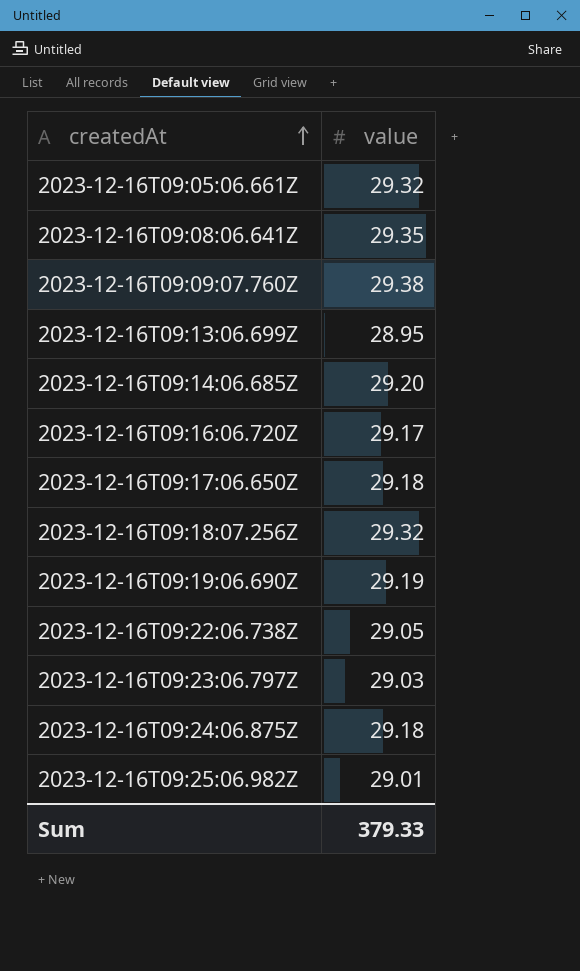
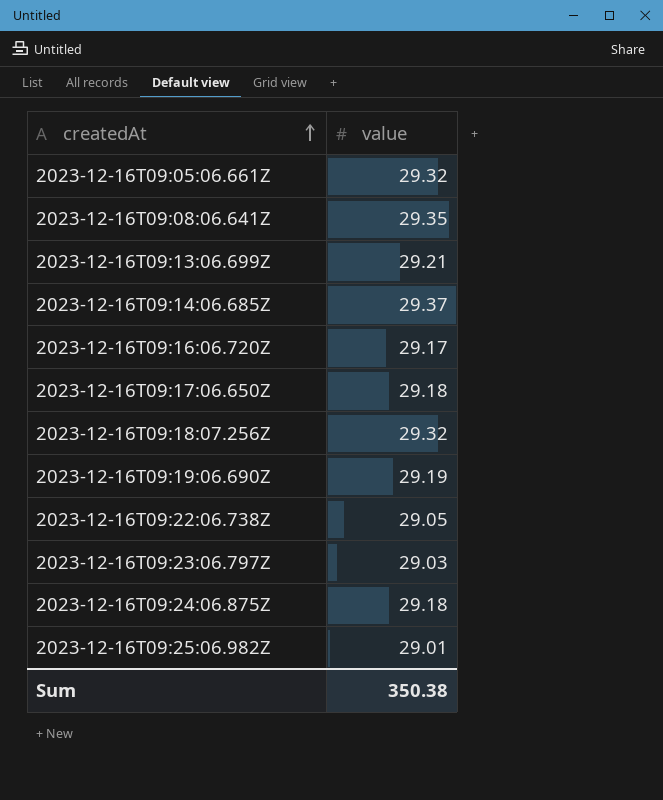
row 2023-12-16T09:09:07.760Z: 29.38 -> none
2023-12-16T09:13:06.699Z | value: 28.95 -> 29.21
2023-12-16T09:14:06.685Z | value: 29.20 -> 29.37
Sum | value: 379.33 -> 350.38

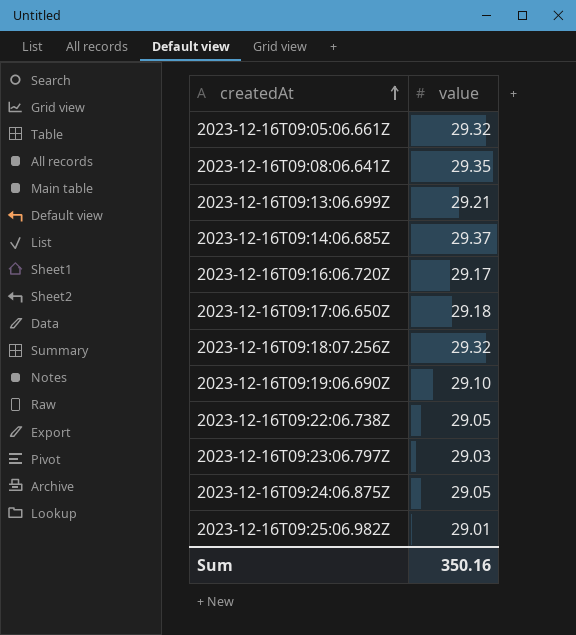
2023-12-16T09:19:06.690Z | value: 29.19 -> 29.10
2023-12-16T09:24:06.875Z | value: 29.18 -> 29.05
Sum | value: 350.38 -> 350.16

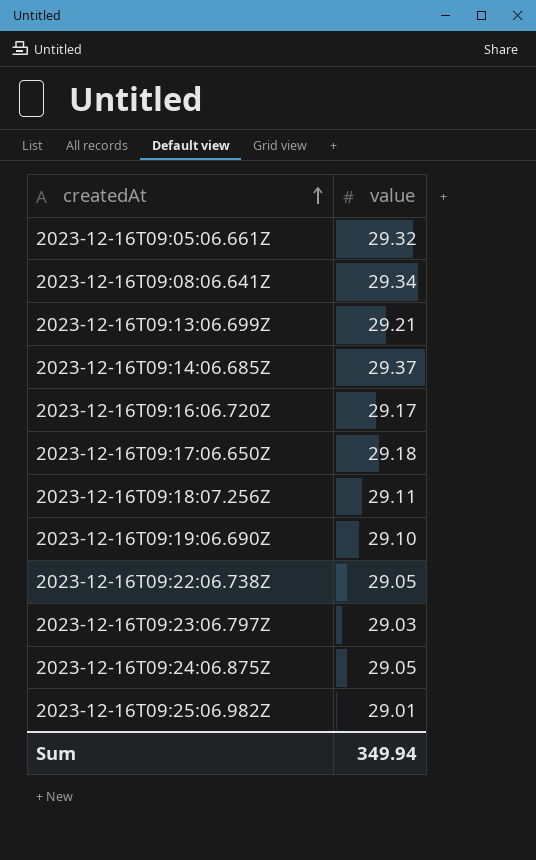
2023-12-16T09:08:06.641Z | value: 29.35 -> 29.34
2023-12-16T09:18:07.256Z | value: 29.32 -> 29.11
Sum | value: 350.16 -> 349.94

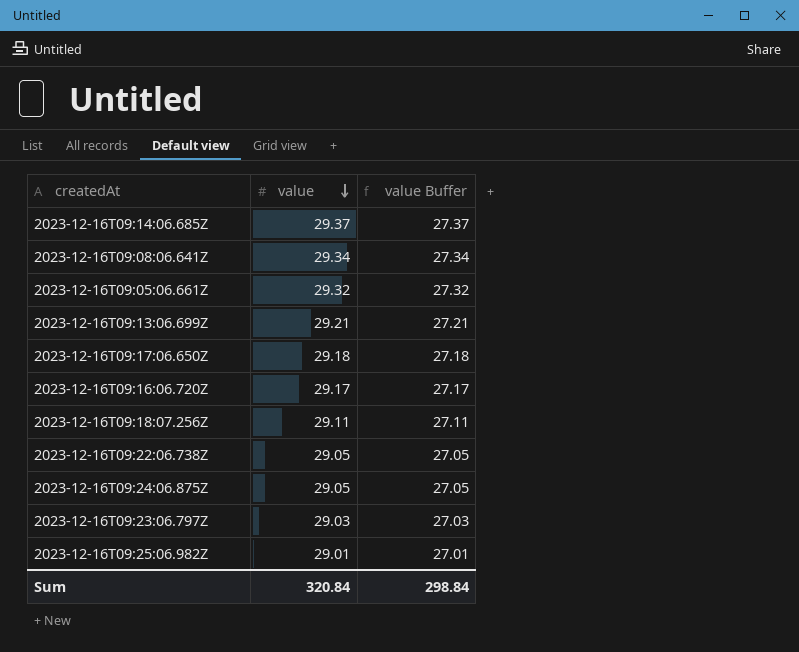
row order: createdAt ascending -> value descending
column value Buffer | formula: none -> [value] - 2
row 2023-12-16T09:19:06.690Z: 29.10 -> none
Sum | value: 349.94 -> 320.84

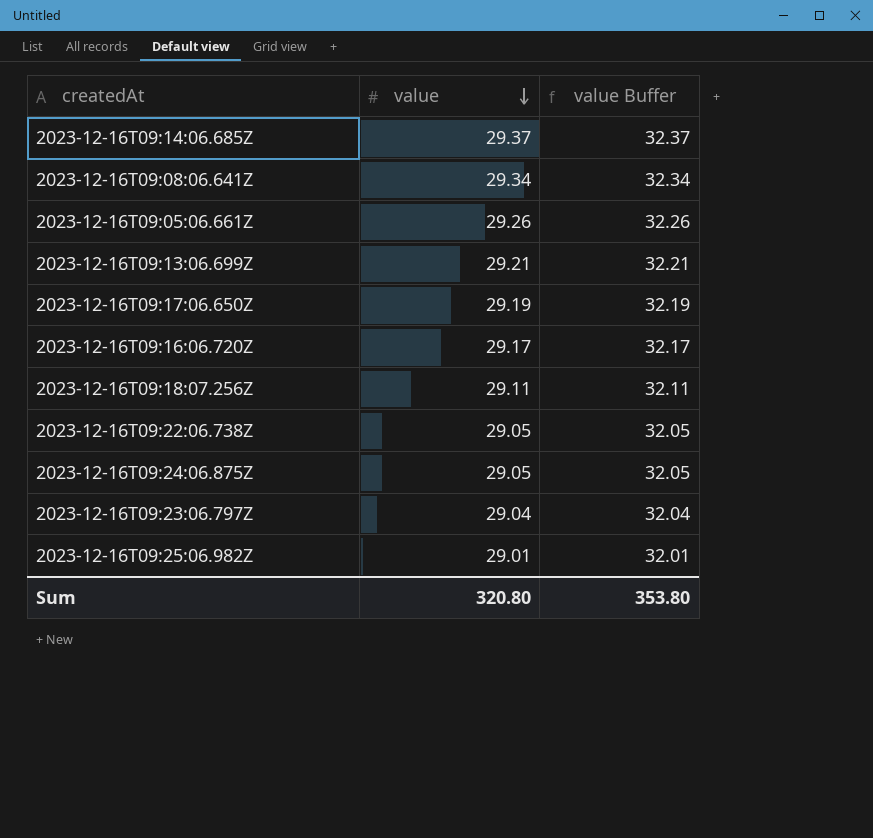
column value Buffer | formula: [value] - 2 -> [value] + 3
2023-12-16T09:05:06.661Z | value: 29.32 -> 29.26
2023-12-16T09:17:06.650Z | value: 29.18 -> 29.19
2023-12-16T09:23:06.797Z | value: 29.03 -> 29.04
Sum | value: 320.84 -> 320.80
Sum | value Buffer: 298.84 -> 353.80

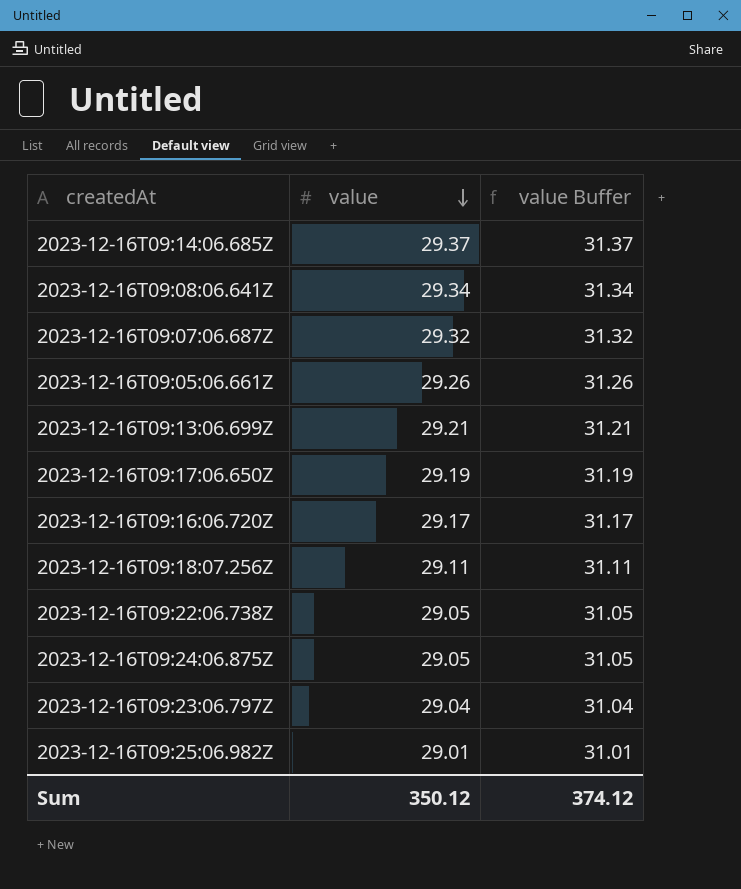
column value Buffer | formula: [value] + 3 -> [value] + 2
row 2023-12-16T09:07:06.687Z: none -> 29.32 | 31.32
Sum | value: 320.80 -> 350.12
Sum | value Buffer: 353.80 -> 374.12

